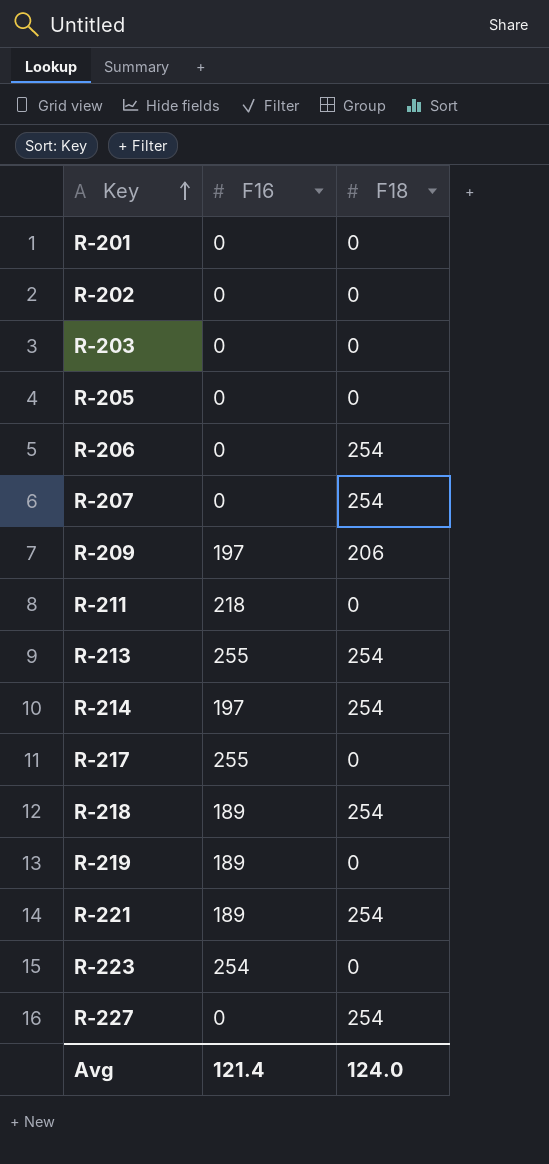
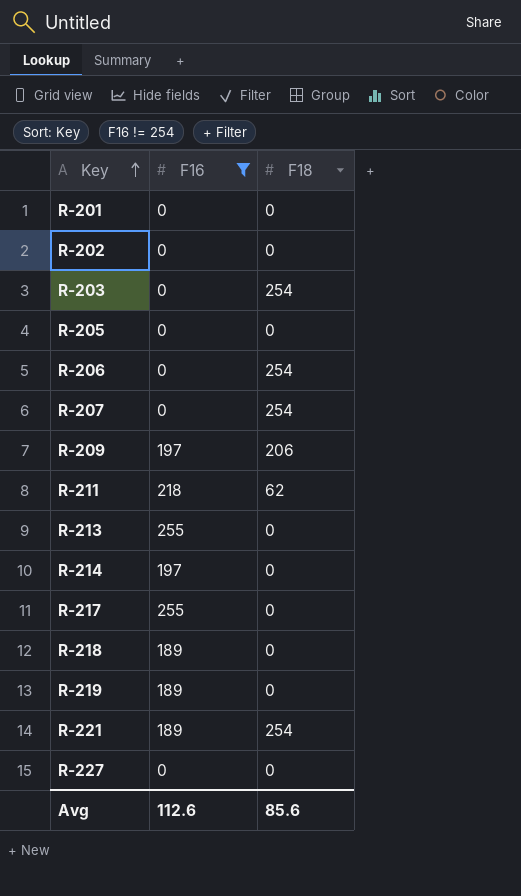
filter: none -> F16 != 254
R-203 | F18: 0 -> 254
R-211 | F18: 0 -> 62
R-213 | F18: 254 -> 0
R-214 | F18: 254 -> 0
R-218 | F18: 254 -> 0
R-227 | F18: 254 -> 0
Avg | F16: 121.4 -> 112.6
Avg | F18: 124.0 -> 85.6

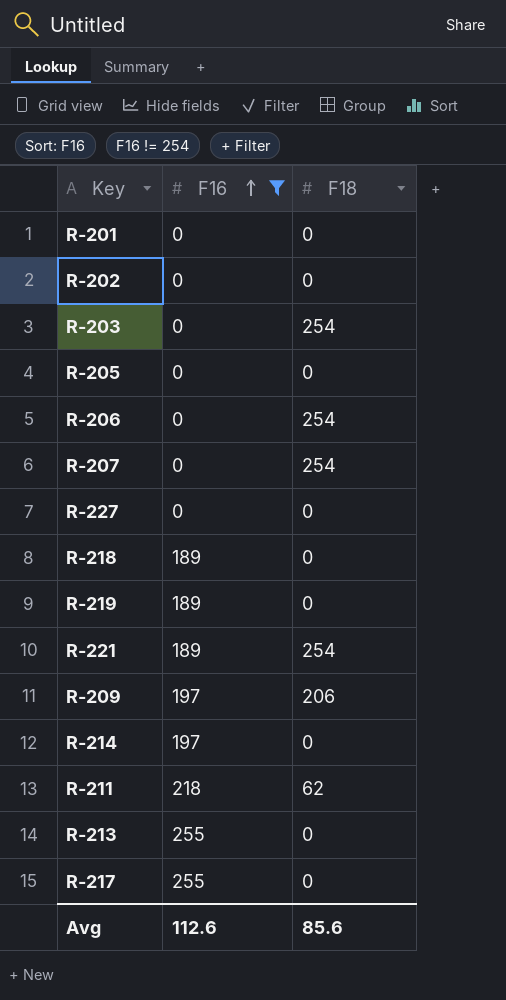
row order: Key ascending -> F16 ascending

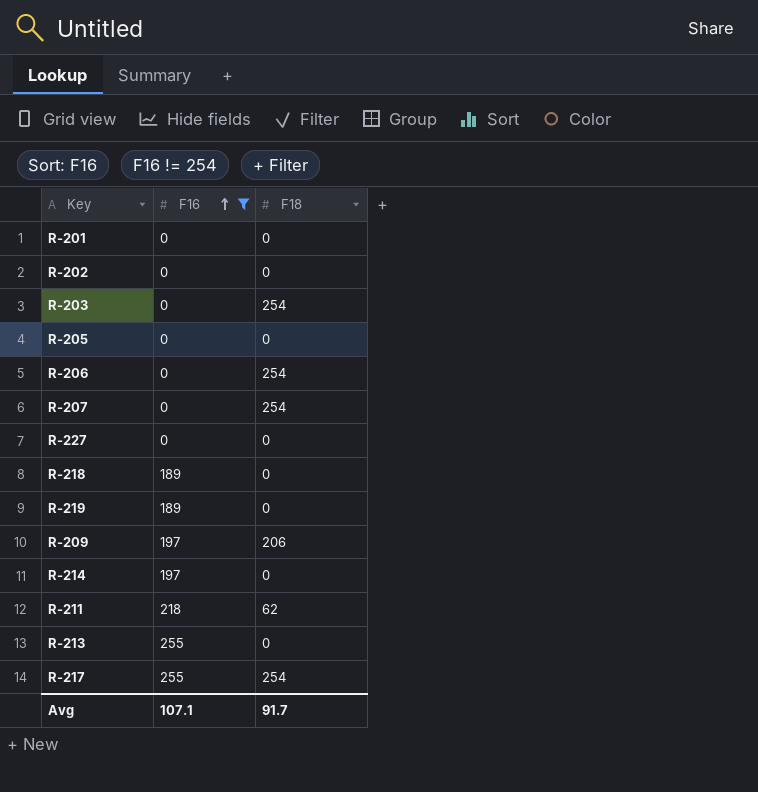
row R-221: 189 | 254 -> none
R-217 | F18: 0 -> 254
Avg | F16: 112.6 -> 107.1
Avg | F18: 85.6 -> 91.7

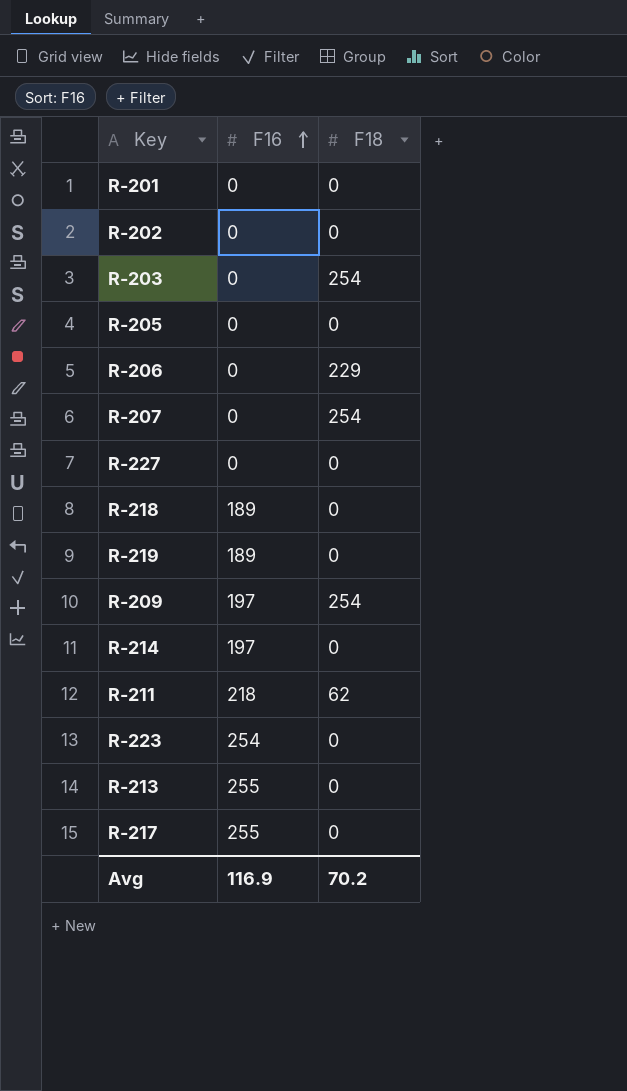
filter: F16 != 254 -> none
R-206 | F18: 254 -> 229
R-209 | F18: 206 -> 254
R-217 | F18: 254 -> 0
Avg | F16: 107.1 -> 116.9
Avg | F18: 91.7 -> 70.2

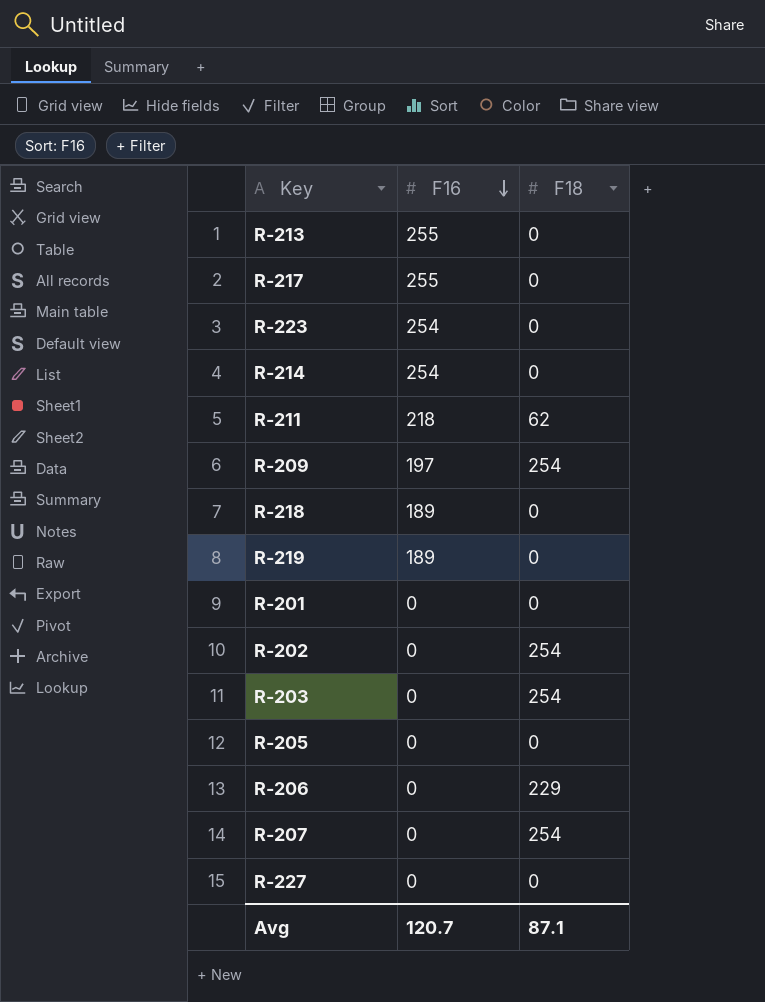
row order: F16 ascending -> F16 descending
R-214 | F16: 197 -> 254
R-202 | F18: 0 -> 254
Avg | F16: 116.9 -> 120.7
Avg | F18: 70.2 -> 87.1

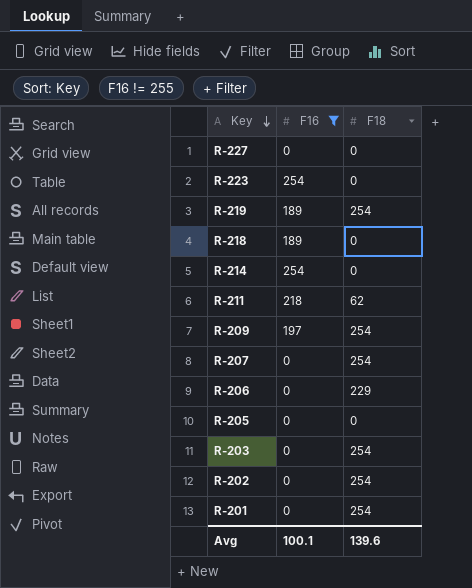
filter: none -> F16 != 255
row order: F16 descending -> Key descending
R-219 | F18: 0 -> 254
R-201 | F18: 0 -> 254
Avg | F16: 120.7 -> 100.1
Avg | F18: 87.1 -> 139.6

